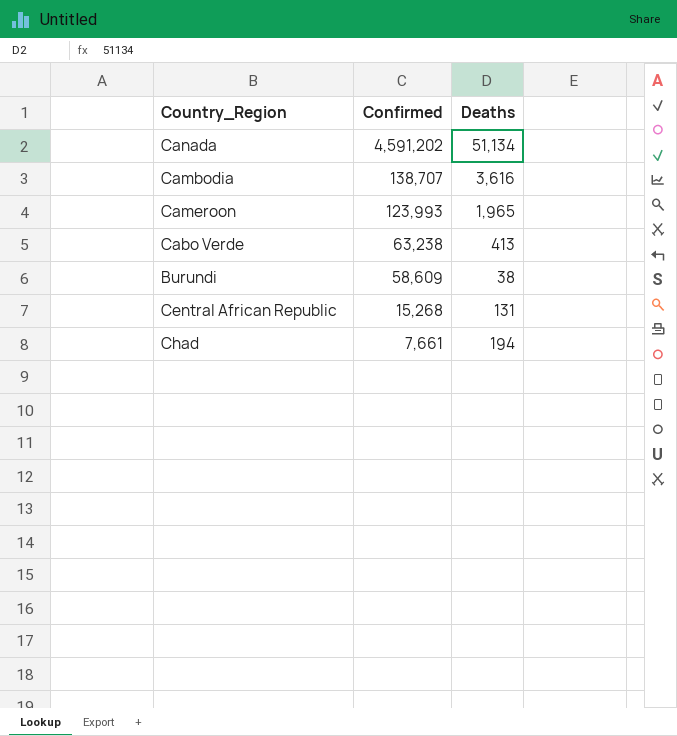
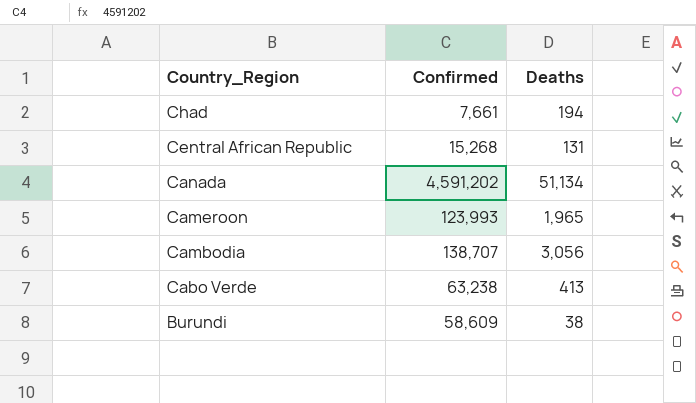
row order: Confirmed descending -> Country_Region descending
Cambodia | Deaths: 3,616 -> 3,056

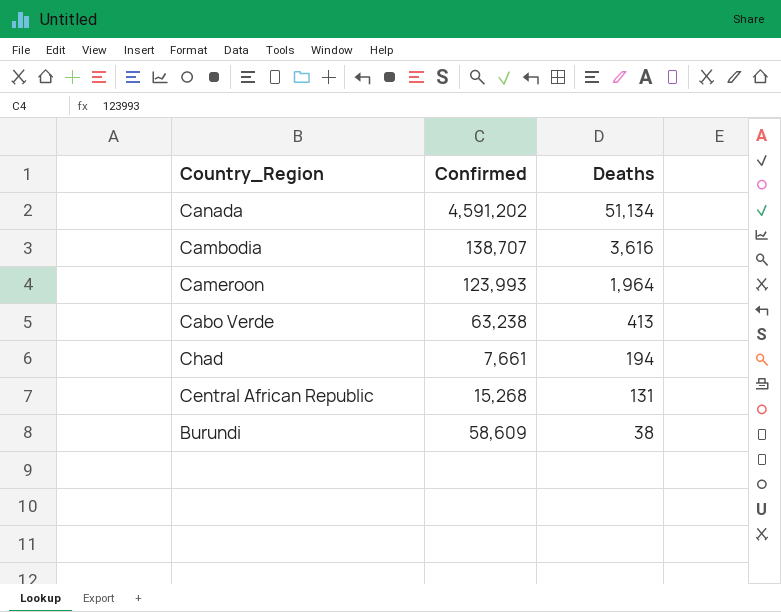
row order: Country_Region descending -> Deaths descending
Cambodia | Deaths: 3,056 -> 3,616
Cameroon | Deaths: 1,965 -> 1,964

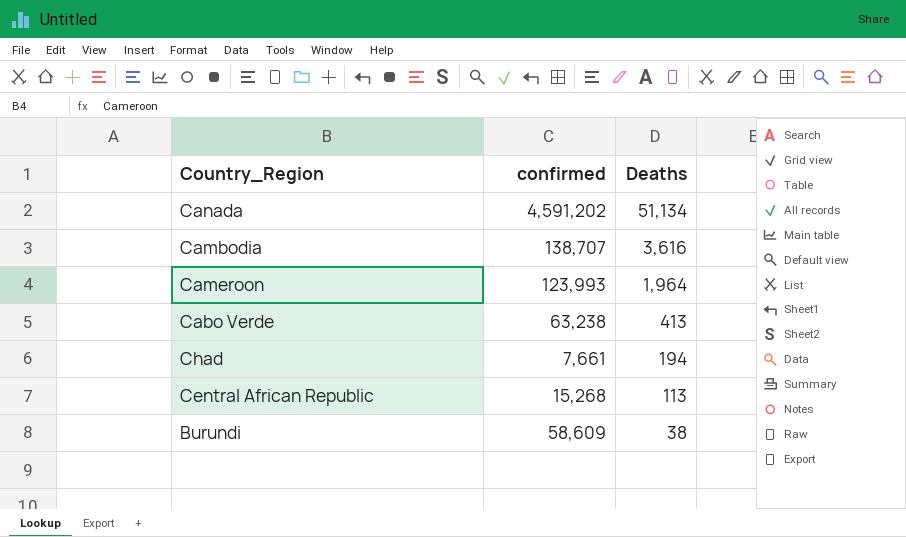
column name: Confirmed -> confirmed
Central African Republic | Deaths: 131 -> 113

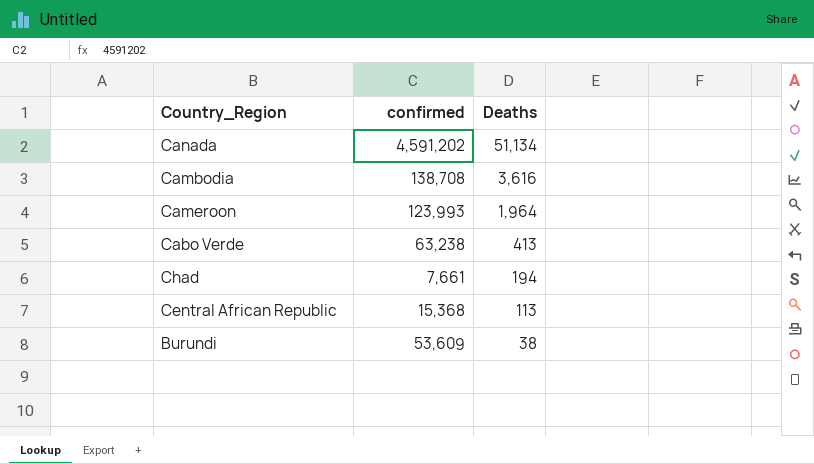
Cambodia | confirmed: 138,707 -> 138,708
Central African Republic | confirmed: 15,268 -> 15,368
Burundi | confirmed: 58,609 -> 53,609

